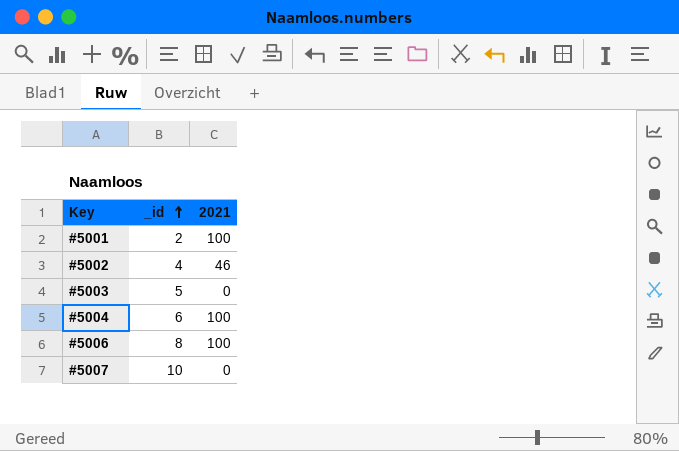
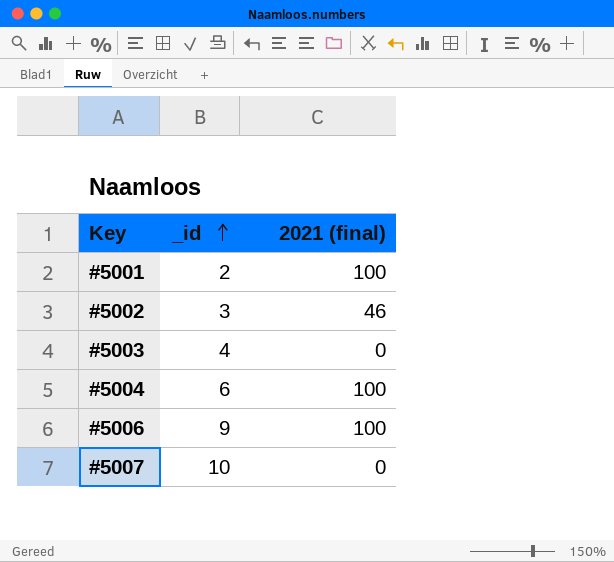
column name: 2021 -> 2021 (final)
#5002 | _id: 4 -> 3
#5003 | _id: 5 -> 4
#5006 | _id: 8 -> 9

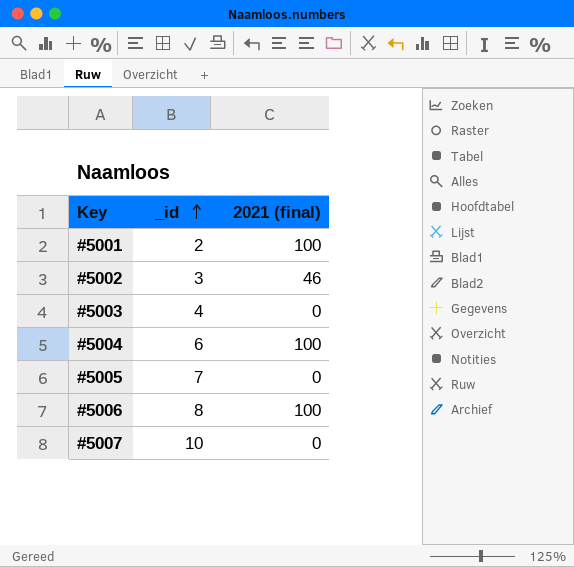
row #5005: none -> 7 | 0
#5006 | _id: 9 -> 8

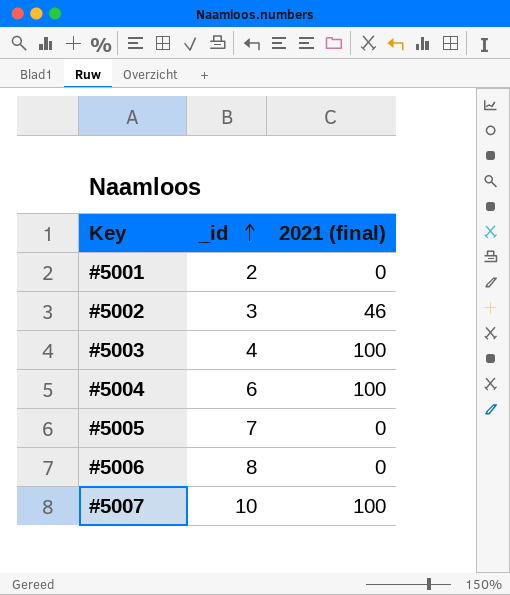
#5001 | 2021 (final): 100 -> 0
#5003 | 2021 (final): 0 -> 100
#5006 | 2021 (final): 100 -> 0
#5007 | 2021 (final): 0 -> 100

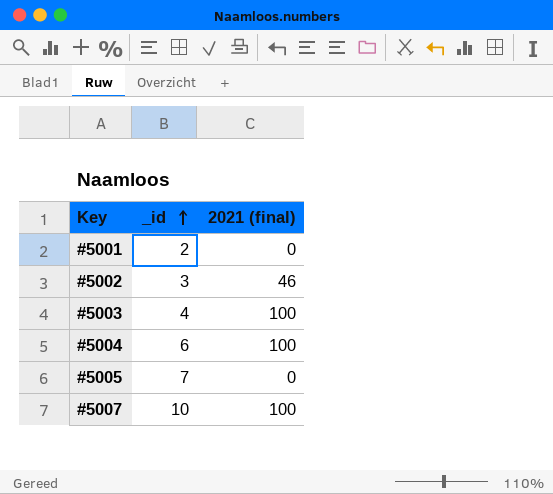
row #5006: 8 | 0 -> none

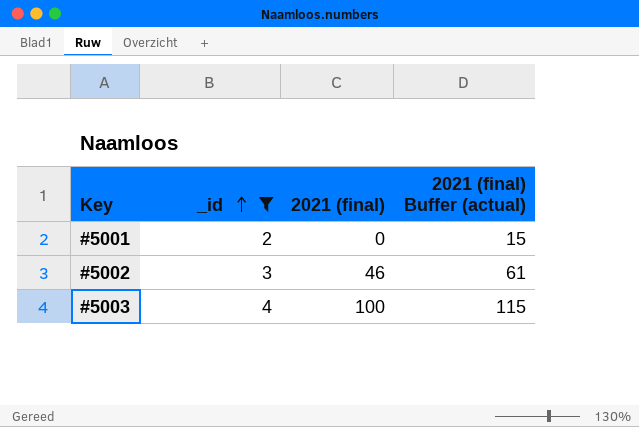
filter: none -> _id <= 4
column 2021 (final) Buffer (actual) | formula: none -> [2021 (final)] + 15

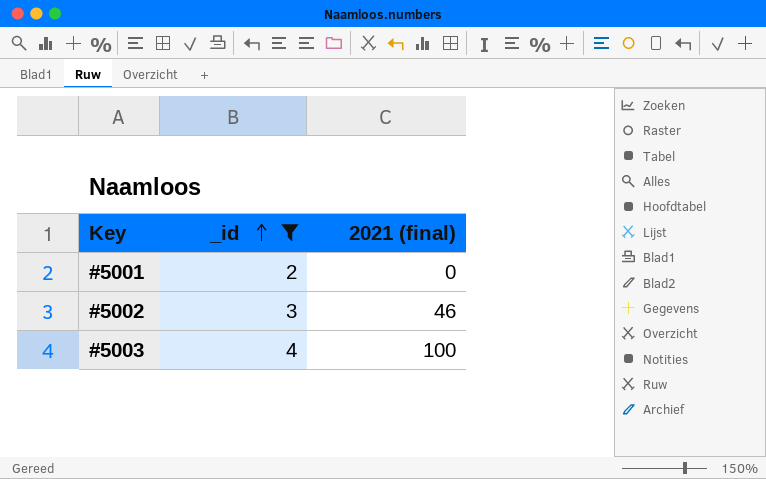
column 2021 (final) Buffer (actual) | formula: [2021 (final)] + 15 -> none

